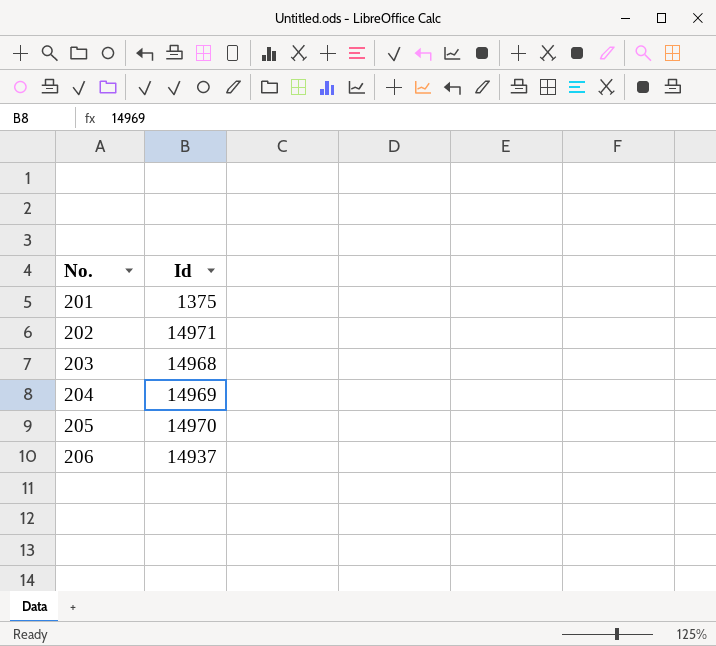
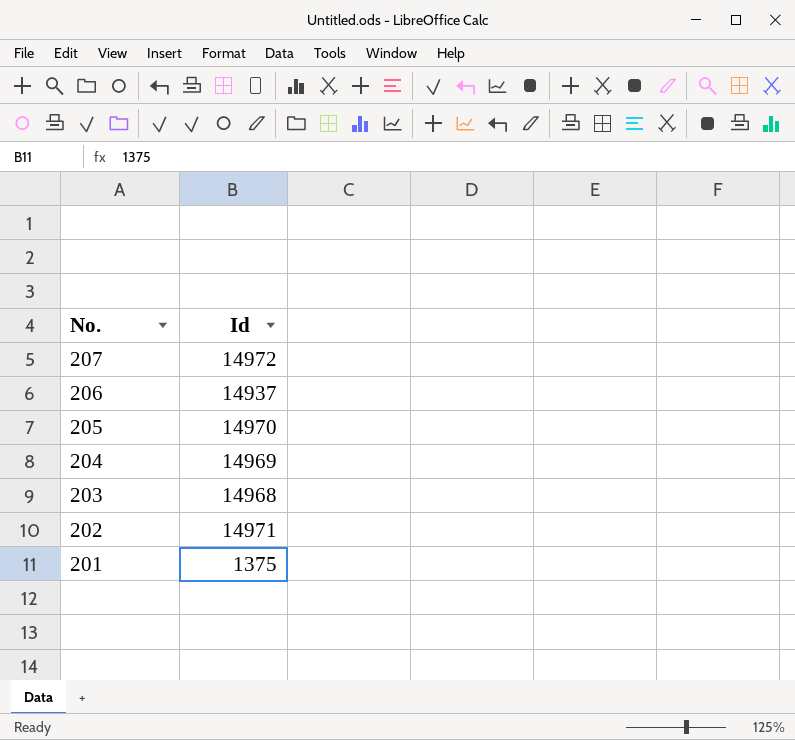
row order: No. ascending -> No. descending
row 207: none -> 14972

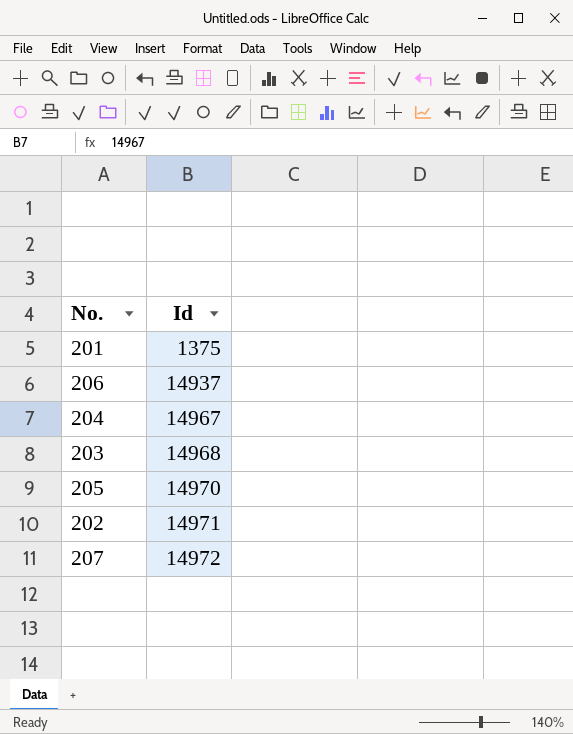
row order: No. descending -> Id ascending
204 | Id: 14969 -> 14967

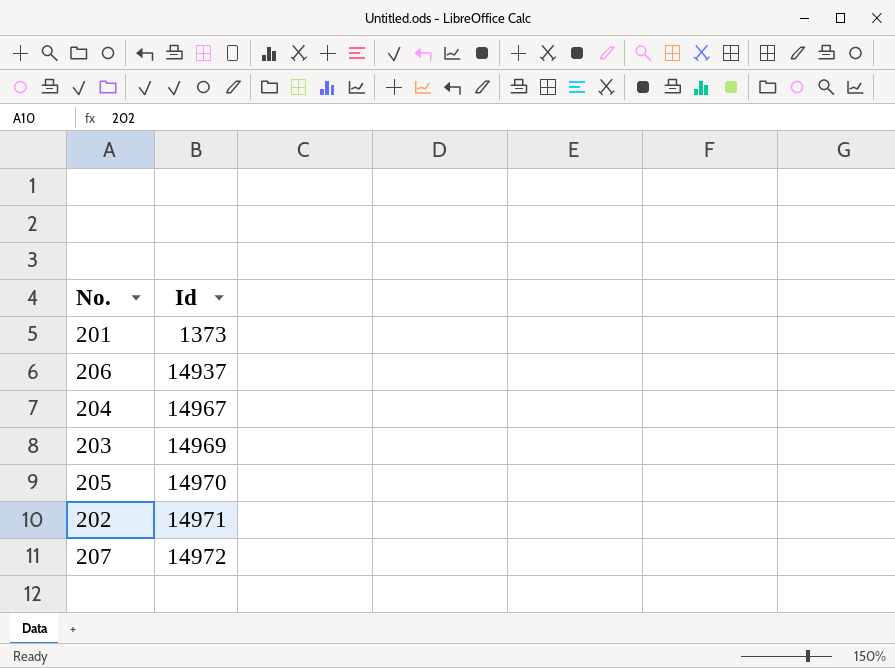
201 | Id: 1375 -> 1373
203 | Id: 14968 -> 14969

